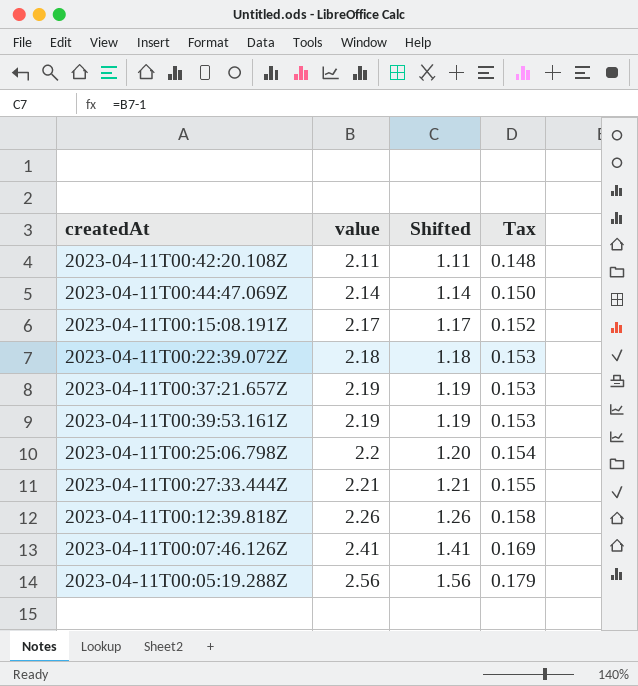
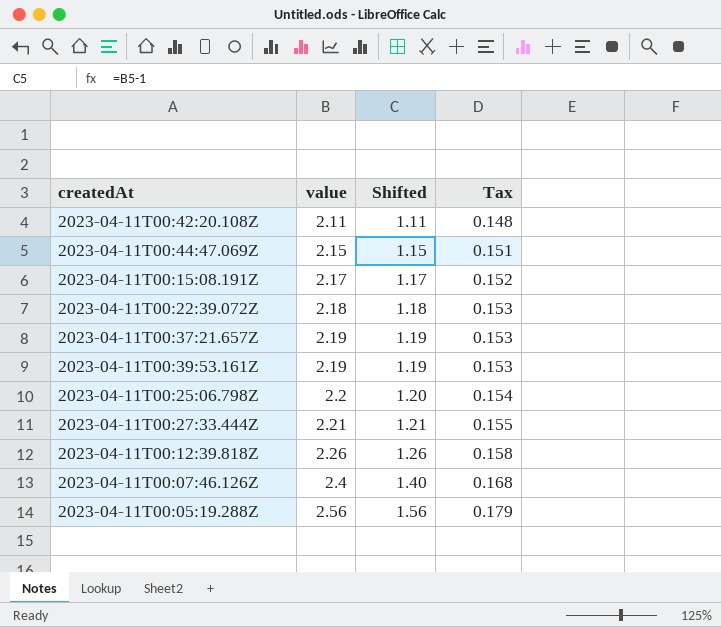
2023-04-11T00:44:47.069Z | value: 2.14 -> 2.15
2023-04-11T00:44:47.069Z | Shifted: 1.14 -> 1.15
2023-04-11T00:44:47.069Z | Tax: 0.150 -> 0.151
2023-04-11T00:07:46.126Z | value: 2.41 -> 2.4
2023-04-11T00:07:46.126Z | Shifted: 1.41 -> 1.40
2023-04-11T00:07:46.126Z | Tax: 0.169 -> 0.168

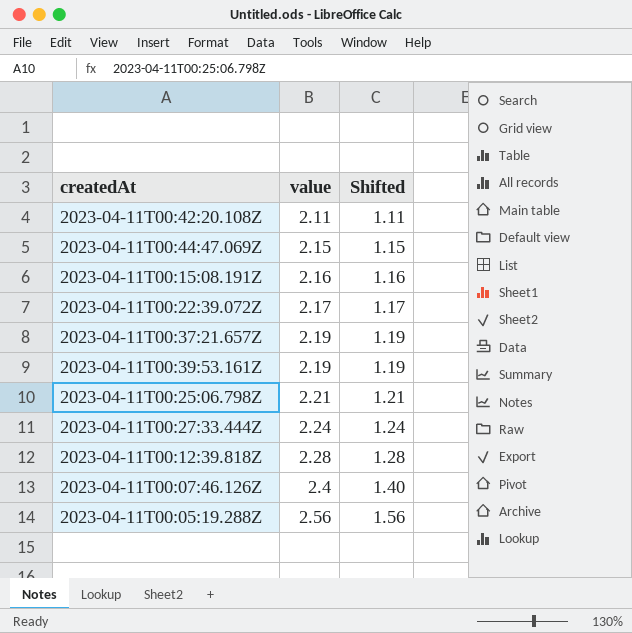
column Tax | formula: [value] * 0.07 -> none
2023-04-11T00:15:08.191Z | value: 2.17 -> 2.16
2023-04-11T00:15:08.191Z | Shifted: 1.17 -> 1.16
2023-04-11T00:22:39.072Z | value: 2.18 -> 2.17
2023-04-11T00:22:39.072Z | Shifted: 1.18 -> 1.17
2023-04-11T00:25:06.798Z | value: 2.2 -> 2.21
2023-04-11T00:25:06.798Z | Shifted: 1.20 -> 1.21
2023-04-11T00:27:33.444Z | value: 2.21 -> 2.24
2023-04-11T00:27:33.444Z | Shifted: 1.21 -> 1.24
2023-04-11T00:12:39.818Z | value: 2.26 -> 2.28
2023-04-11T00:12:39.818Z | Shifted: 1.26 -> 1.28

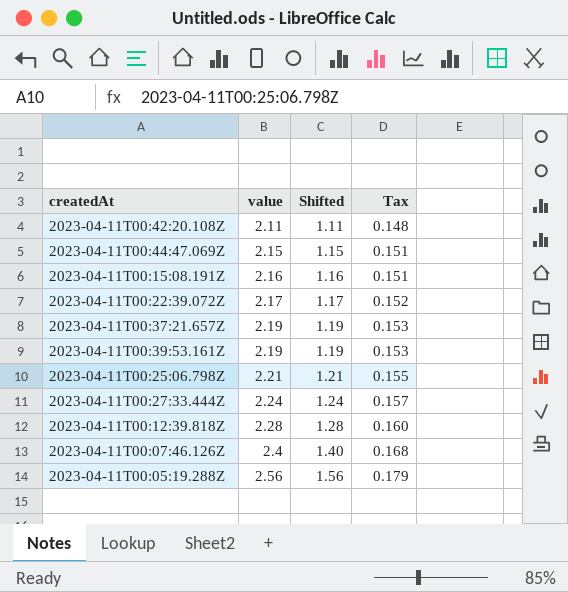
column Tax | formula: none -> [value] * 0.07

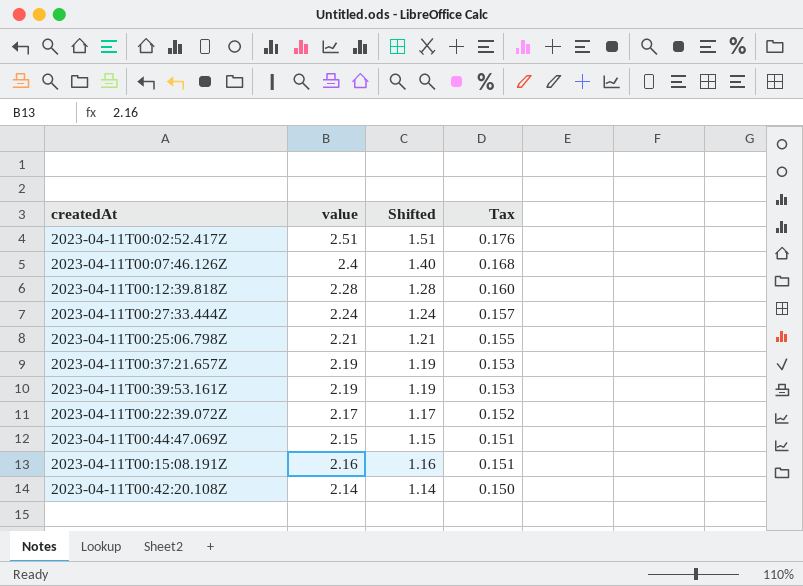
row order: value ascending -> Tax descending
row 2023-04-11T00:05:19.288Z: 2.56 | 1.56 | 0.179 -> none
row 2023-04-11T00:02:52.417Z: none -> 2.51 | 1.51 | 0.176
2023-04-11T00:42:20.108Z | value: 2.11 -> 2.14
2023-04-11T00:42:20.108Z | Shifted: 1.11 -> 1.14
2023-04-11T00:42:20.108Z | Tax: 0.148 -> 0.150

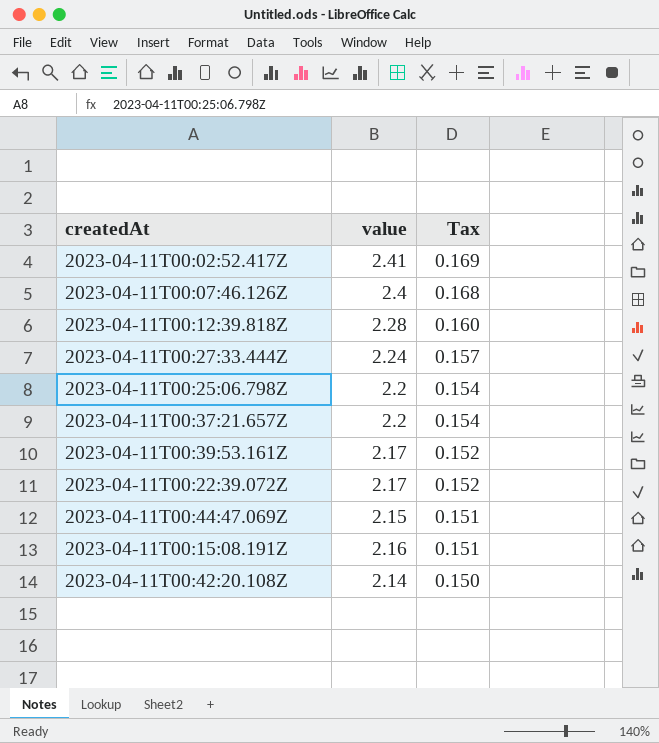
column Shifted | formula: [value] - 1 -> none
2023-04-11T00:02:52.417Z | value: 2.51 -> 2.41
2023-04-11T00:02:52.417Z | Tax: 0.176 -> 0.169
2023-04-11T00:25:06.798Z | value: 2.21 -> 2.2
2023-04-11T00:25:06.798Z | Tax: 0.155 -> 0.154
2023-04-11T00:37:21.657Z | value: 2.19 -> 2.2
2023-04-11T00:37:21.657Z | Tax: 0.153 -> 0.154
2023-04-11T00:39:53.161Z | value: 2.19 -> 2.17
2023-04-11T00:39:53.161Z | Tax: 0.153 -> 0.152

